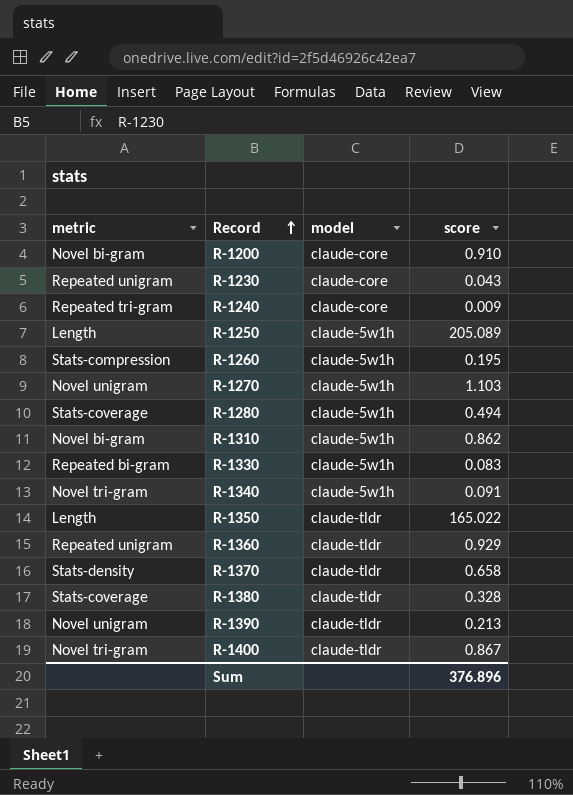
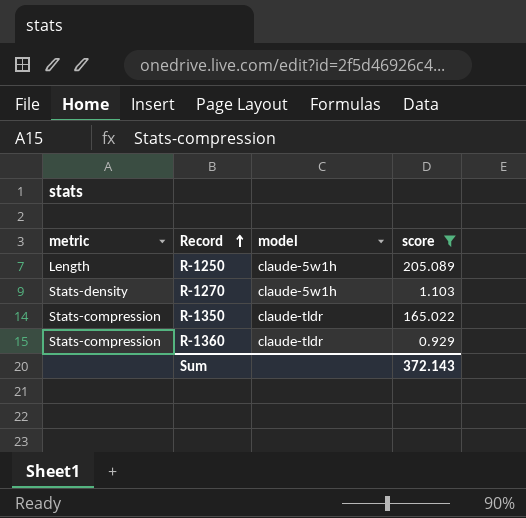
filter: none -> score >= 0.929
R-1270 | metric: Novel unigram -> Stats-density
R-1350 | metric: Length -> Stats-compression
R-1360 | metric: Repeated unigram -> Stats-compression
Sum | score: 376.896 -> 372.143

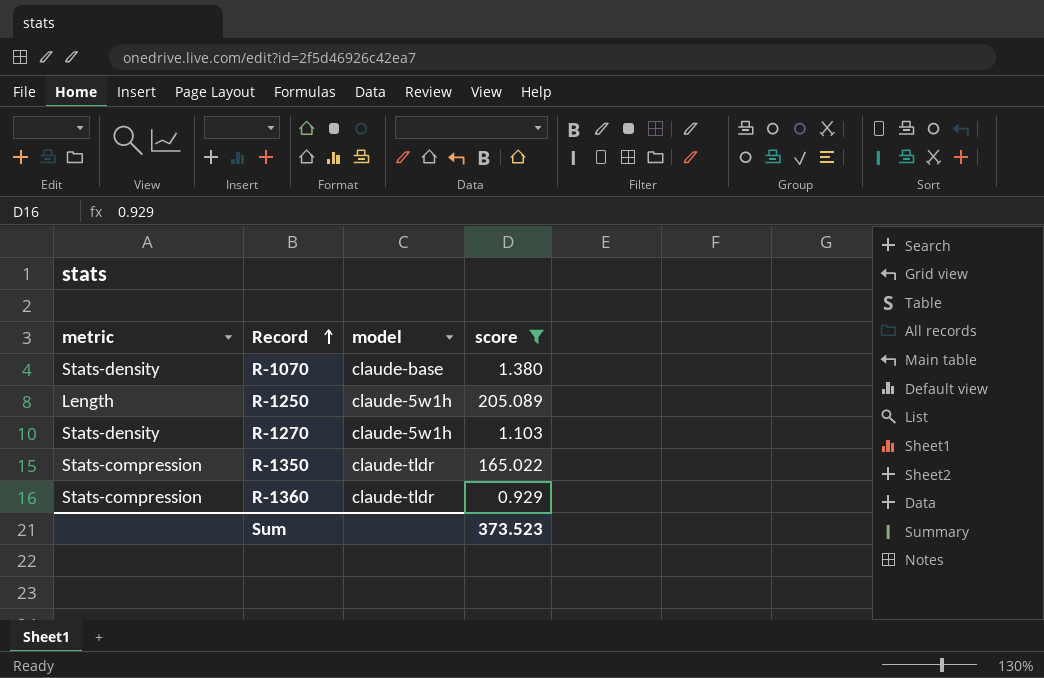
row R-1070: none -> Stats-density | claude-base | 1.380
Sum | score: 372.143 -> 373.523

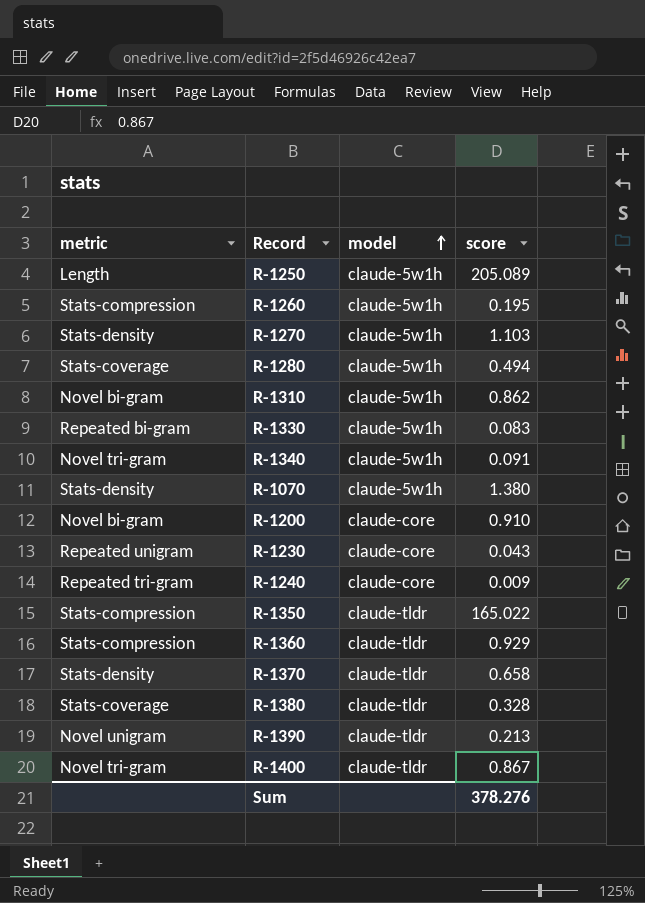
filter: score >= 0.929 -> none
row order: Record ascending -> model ascending
R-1070 | model: claude-base -> claude-5w1h
Sum | score: 373.523 -> 378.276

